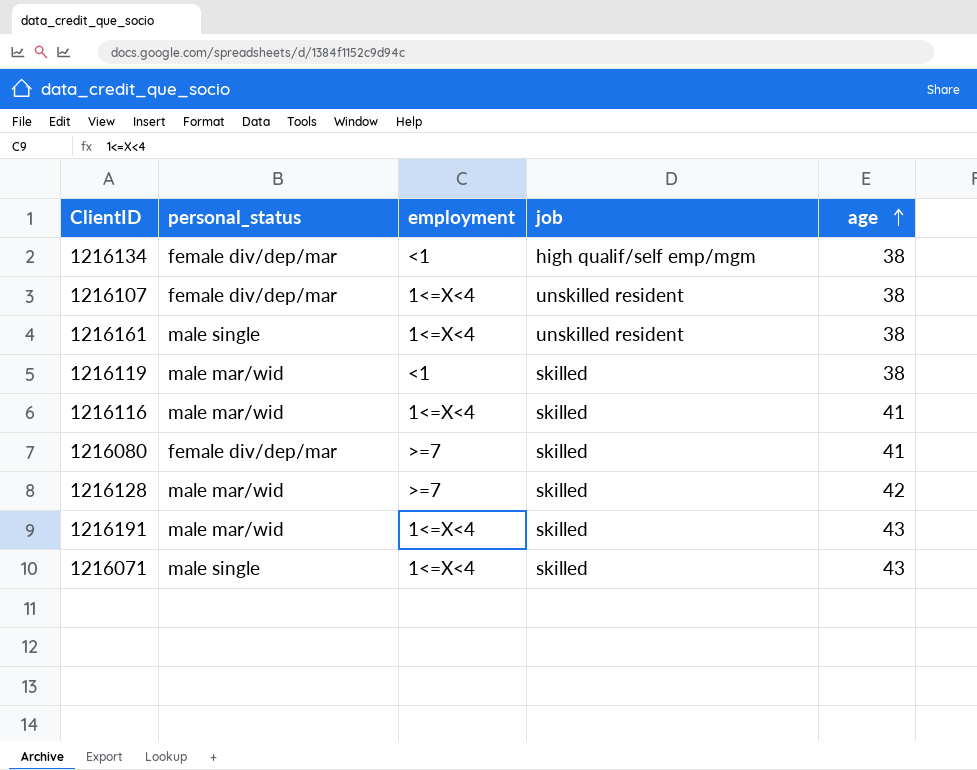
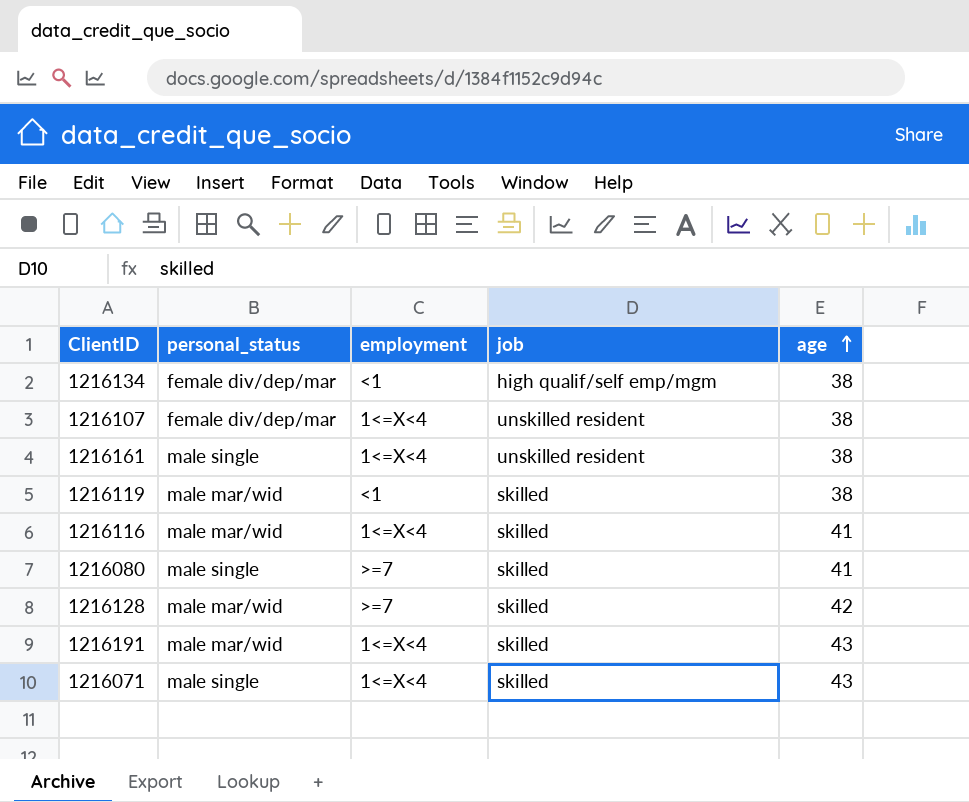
1216080 | personal_status: female div/dep/mar -> male single

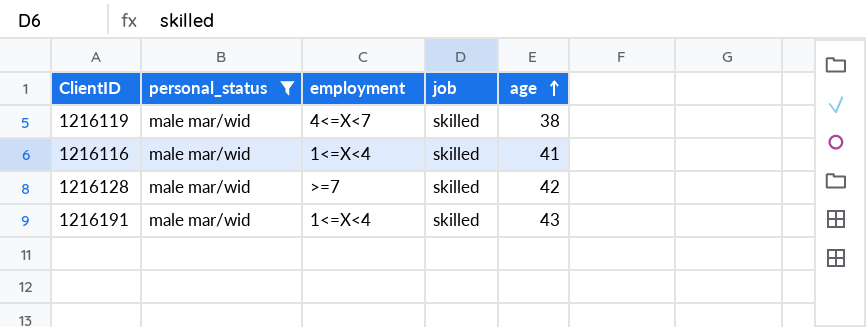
filter: none -> personal_status = male mar/wid
1216119 | employment: <1 -> 4<=X<7

